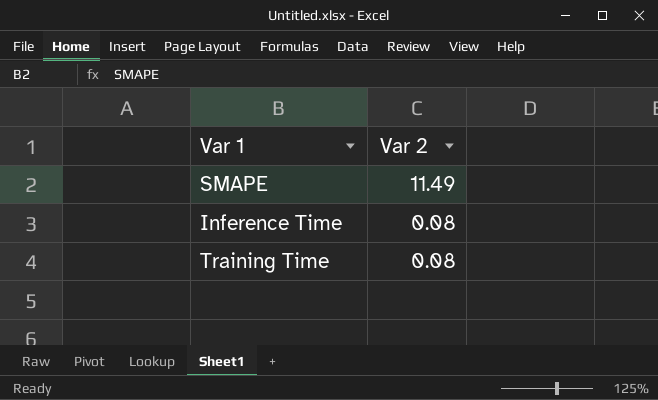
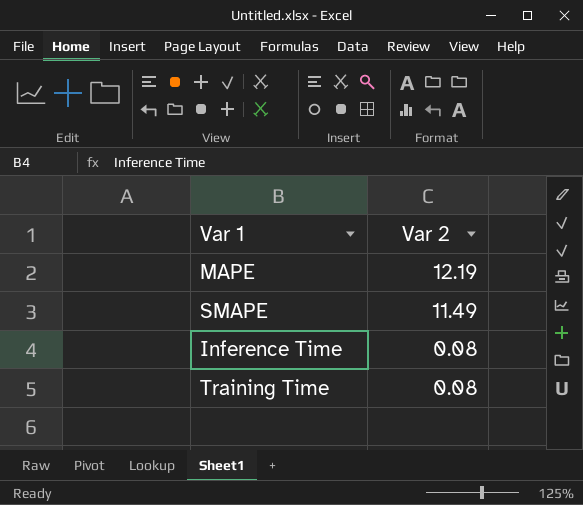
row MAPE: none -> 12.19

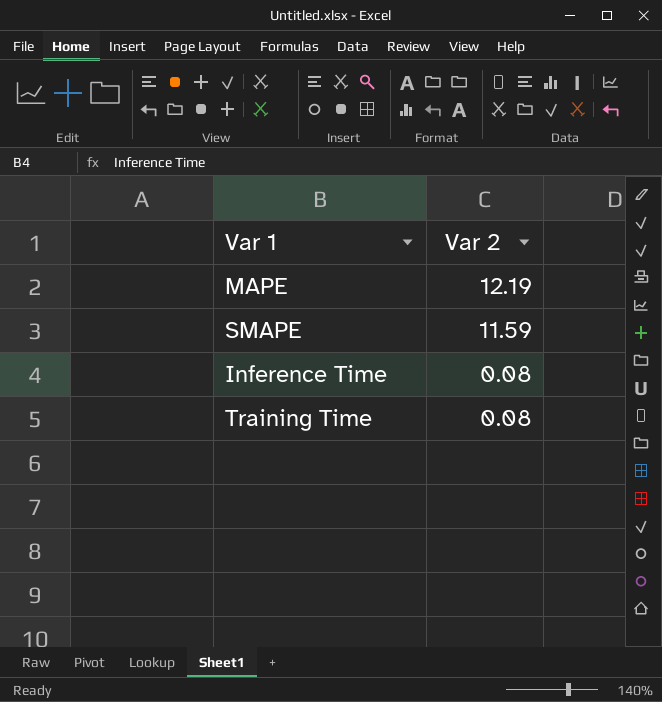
SMAPE | Var 2: 11.49 -> 11.59

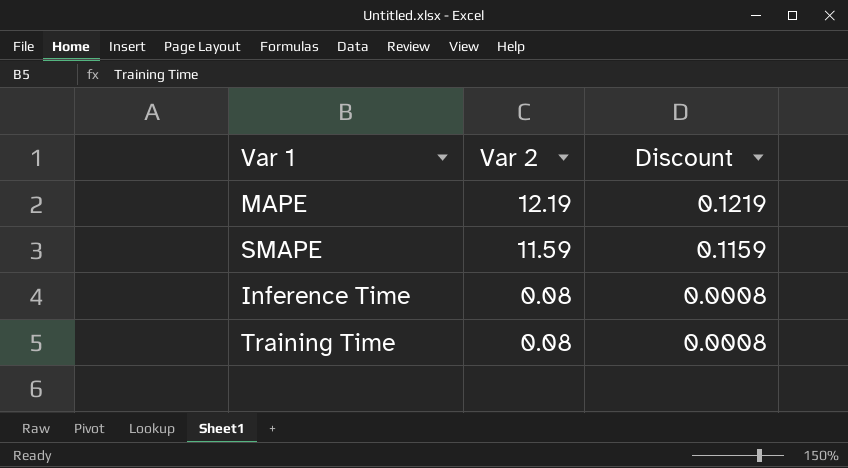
column Discount | formula: none -> [Var 2] * 0.01

